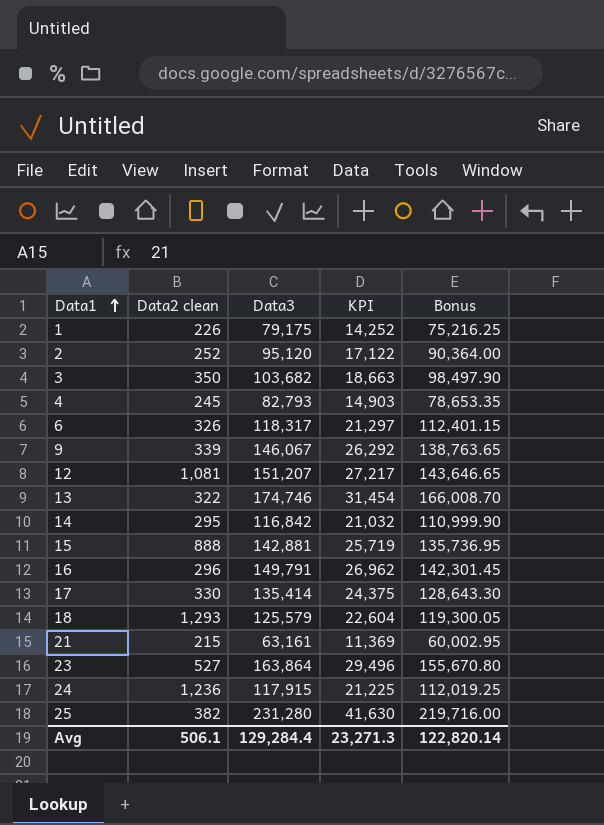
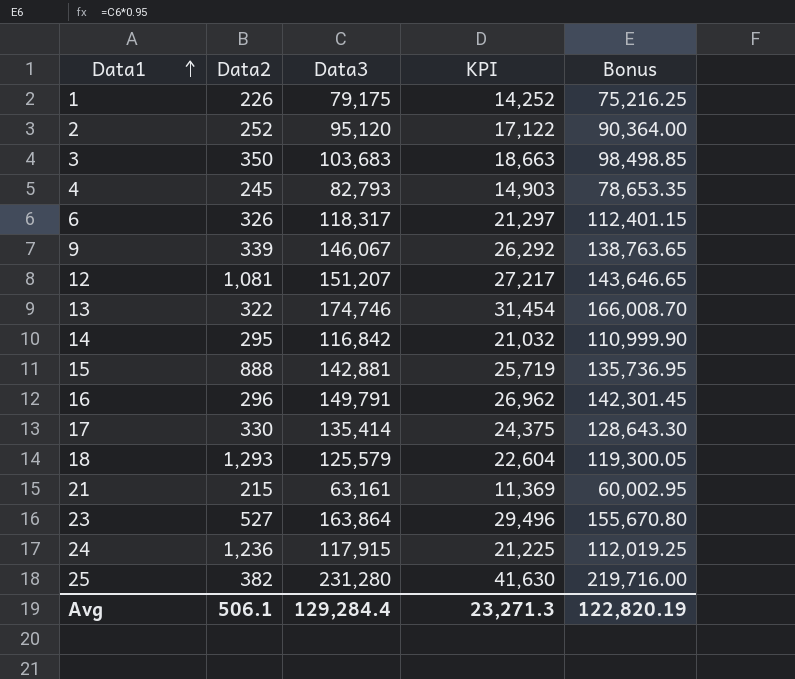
column name: Data2 clean -> Data2
3 | Data3: 103,682 -> 103,683
3 | Bonus: 98,497.90 -> 98,498.85
Avg | Bonus: 122,820.14 -> 122,820.19

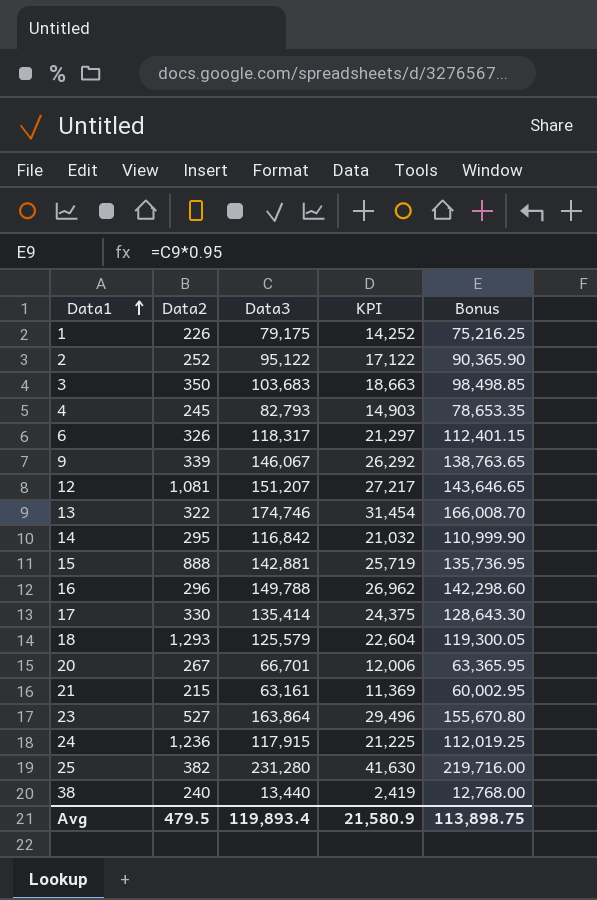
2 | Data3: 95,120 -> 95,122
2 | Bonus: 90,364.00 -> 90,365.90
16 | Data3: 149,791 -> 149,788
16 | Bonus: 142,301.45 -> 142,298.60
row 20: none -> 267 | 66,701 | 12,006 | 63,365.95
row 38: none -> 240 | 13,440 | 2,419 | 12,768.00
Avg | Data2: 506.1 -> 479.5
Avg | Data3: 129,284.4 -> 119,893.4
Avg | KPI: 23,271.3 -> 21,580.9
Avg | Bonus: 122,820.19 -> 113,898.75

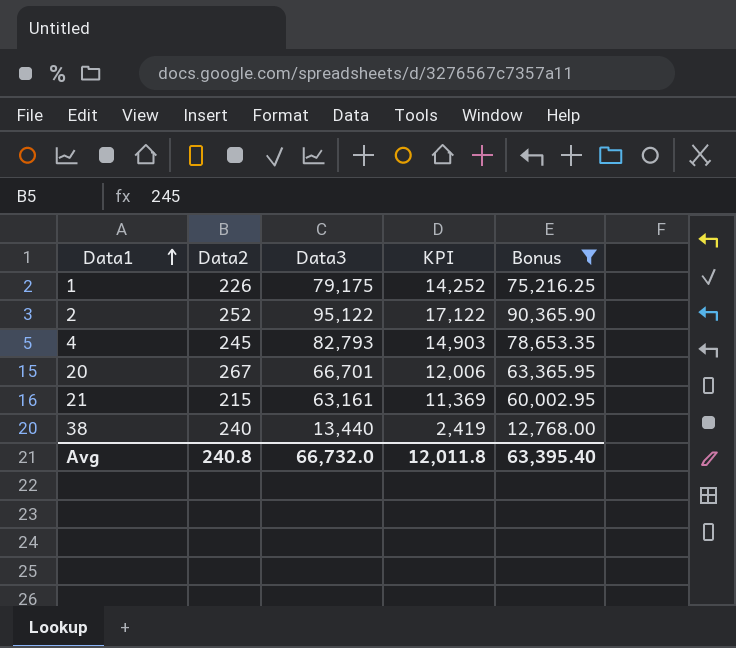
filter: none -> Bonus <= 90,365.90
Avg | Data2: 479.5 -> 240.8
Avg | Data3: 119,893.4 -> 66,732.0
Avg | KPI: 21,580.9 -> 12,011.8
Avg | Bonus: 113,898.75 -> 63,395.40

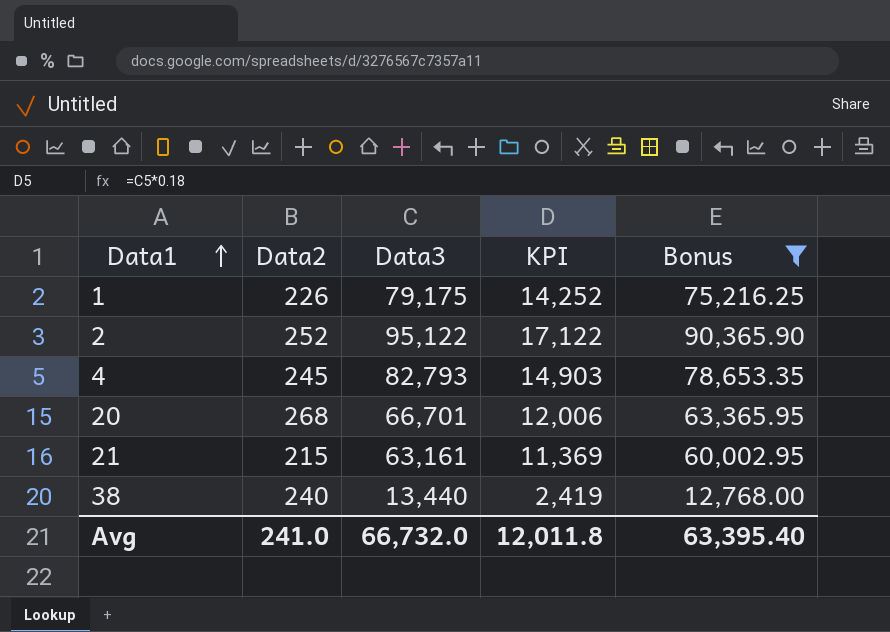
20 | Data2: 267 -> 268
Avg | Data2: 240.8 -> 241.0

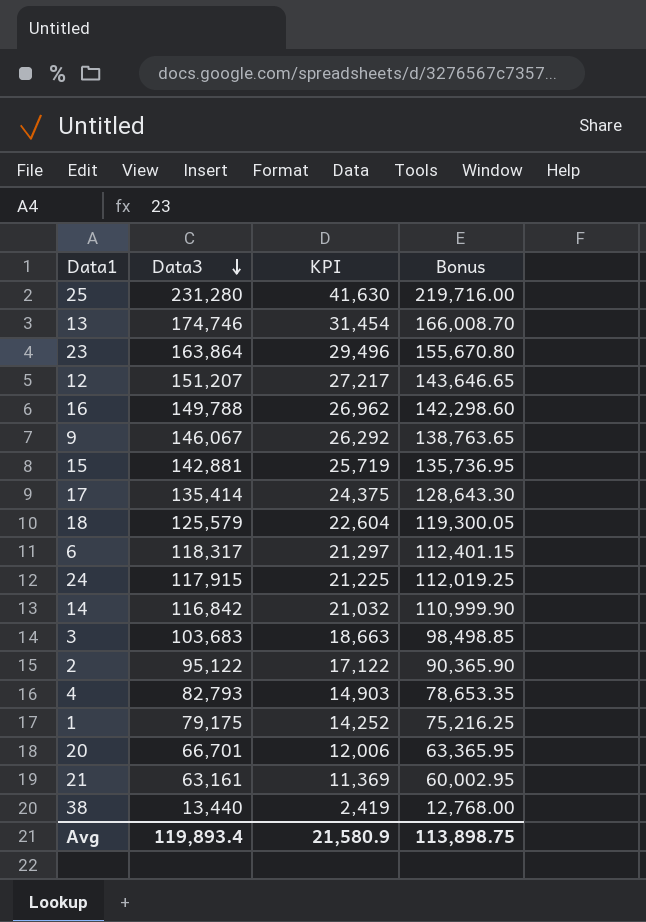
filter: Bonus <= 90,365.90 -> none
row order: Data1 ascending -> Data3 descending
column Data2 | position: 2 -> none
Avg | Data3: 66,732.0 -> 119,893.4
Avg | KPI: 12,011.8 -> 21,580.9
Avg | Bonus: 63,395.40 -> 113,898.75

